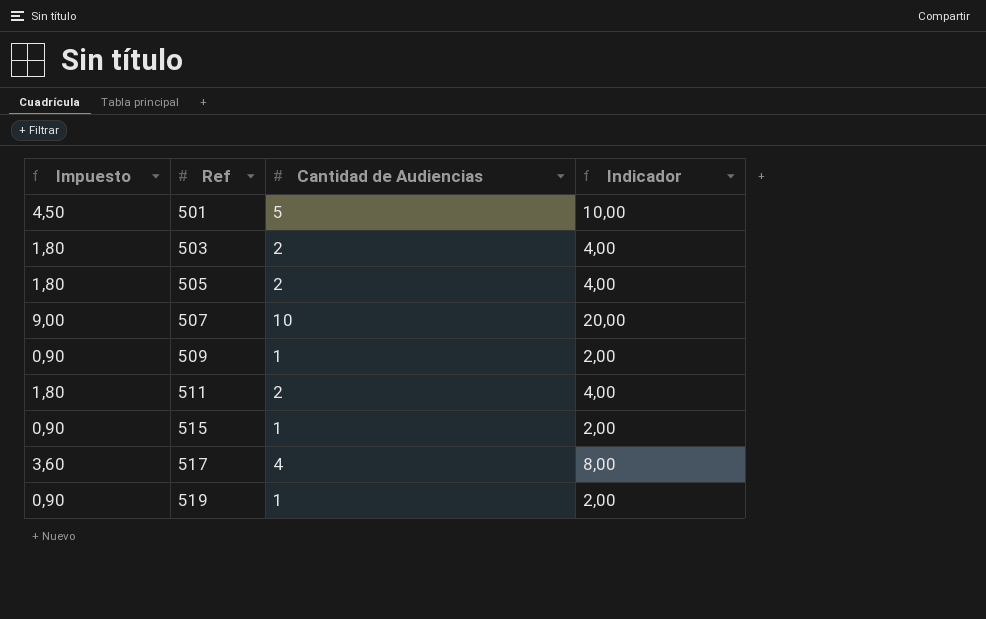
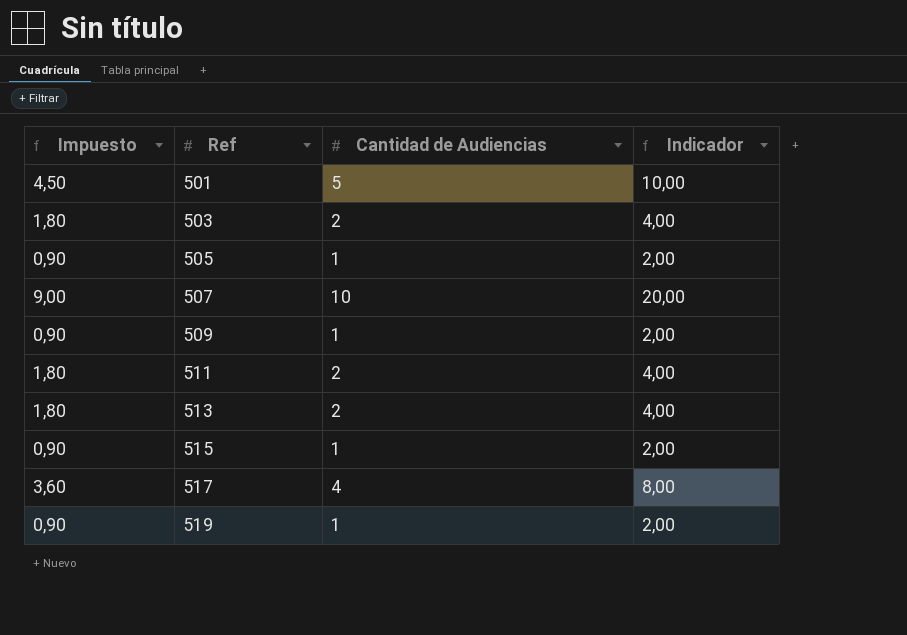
505 | Impuesto: 1,80 -> 0,90
505 | Cantidad de Audiencias: 2 -> 1
505 | Indicador: 4,00 -> 2,00
row 513: none -> 1,80 | 2 | 4,00

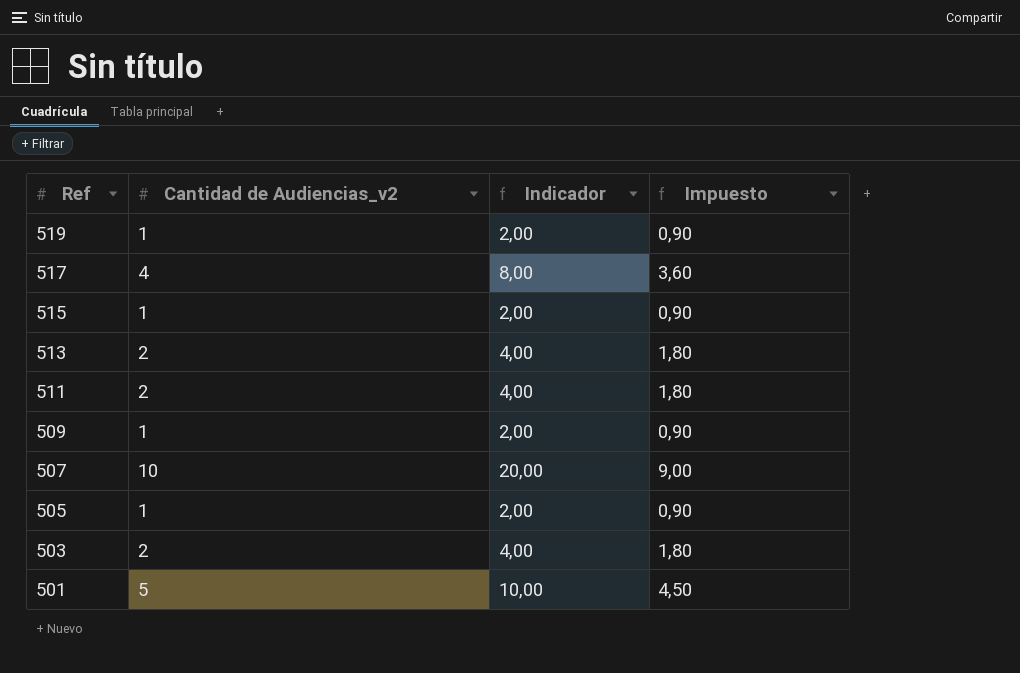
row order: Ref ascending -> Ref descending
column name: Cantidad de Audiencias -> Cantidad de Audiencias_v2
column Impuesto | position: 1 -> 4

